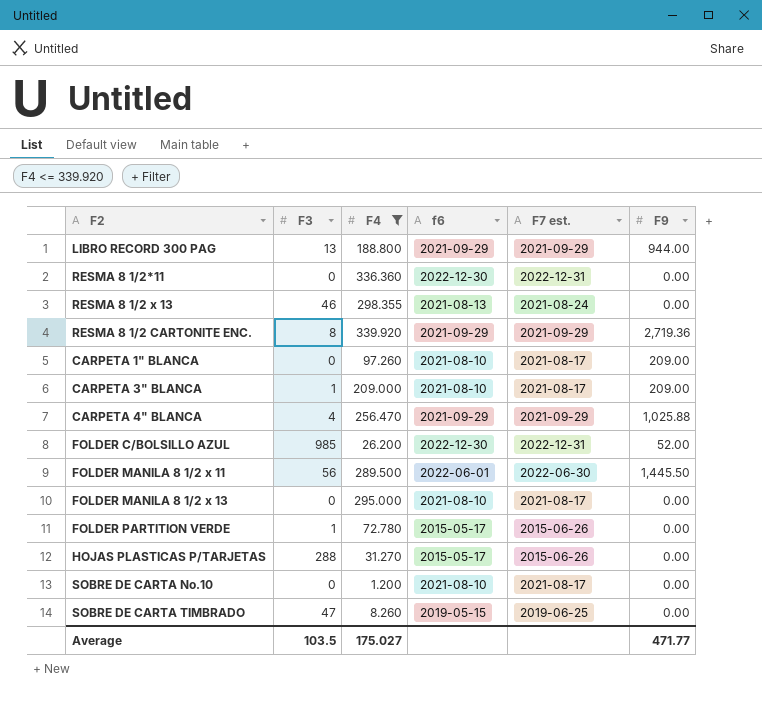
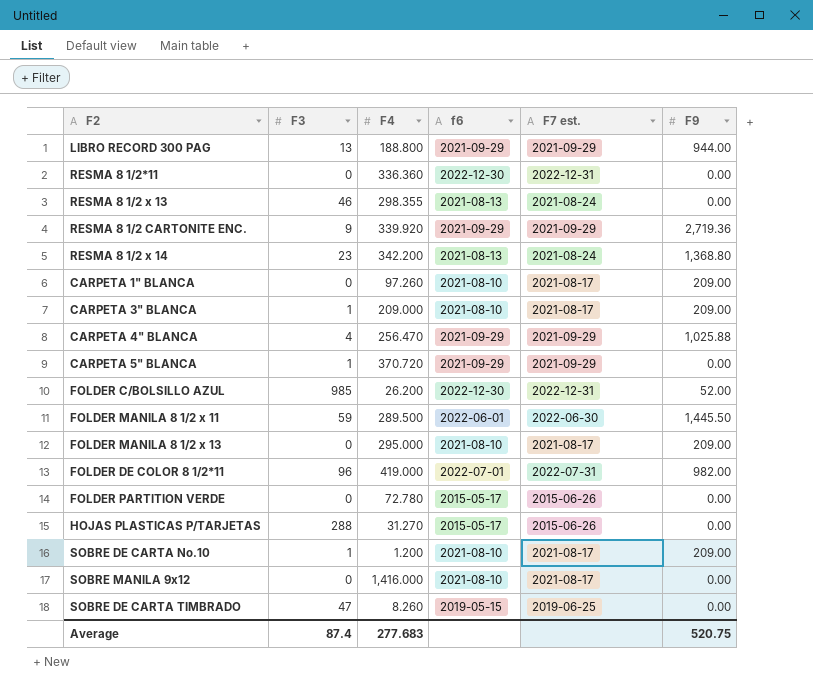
filter: F4 <= 339.920 -> none
RESMA 8 1/2 CARTONITE ENC. | F3: 8 -> 9
FOLDER MANILA 8 1/2 x 11 | F3: 56 -> 59
FOLDER MANILA 8 1/2 x 13 | F9: 0.00 -> 209.00
FOLDER PARTITION VERDE | F3: 1 -> 0
SOBRE DE CARTA No.10 | F3: 0 -> 1
SOBRE DE CARTA No.10 | F9: 0.00 -> 209.00
Average | F3: 103.5 -> 87.4
Average | F4: 175.027 -> 277.683
Average | F9: 471.77 -> 520.75

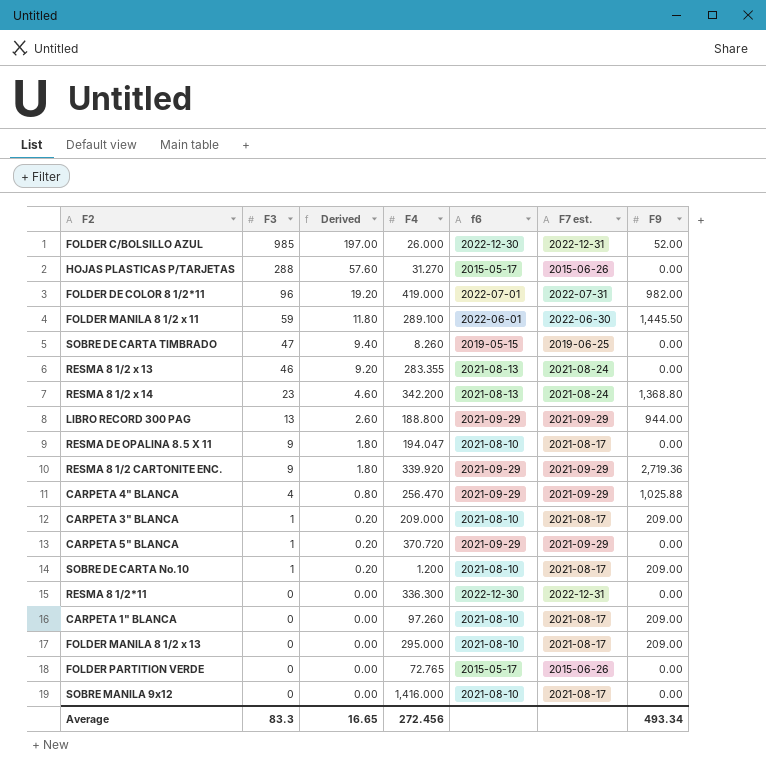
row order: none -> F3 descending
column Derived | formula: none -> [F3] * 0.2
FOLDER C/BOLSILLO AZUL | F4: 26.200 -> 26.000
FOLDER MANILA 8 1/2 x 11 | F4: 289.500 -> 289.100
RESMA 8 1/2 x 13 | F4: 298.355 -> 283.355
row RESMA DE OPALINA 8.5 X 11: none -> 9 | 1.80 | 194.047 | 2021-08-10 | 2021-08-17 | 0.00
RESMA 8 1/2*11 | F4: 336.360 -> 336.300
FOLDER PARTITION VERDE | F4: 72.780 -> 72.765
Average | F3: 87.4 -> 83.3
Average | F4: 277.683 -> 272.456
Average | F9: 520.75 -> 493.34

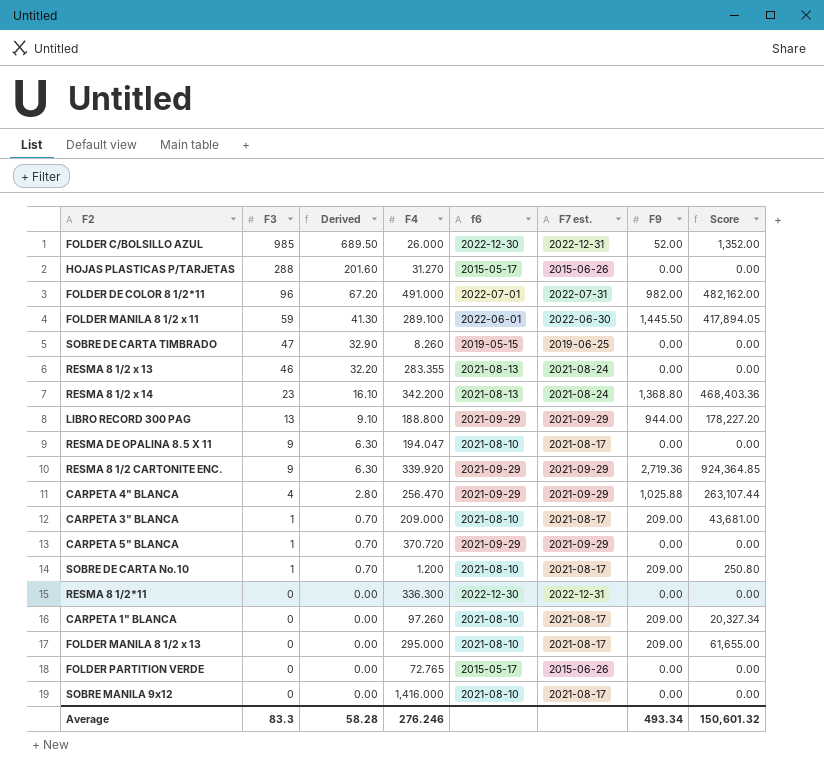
column Derived | formula: [F3] * 0.2 -> [F3] * 0.7
column Score | formula: none -> [F4] * [F9]
FOLDER DE COLOR 8 1/2*11 | F4: 419.000 -> 491.000
Average | Derived: 16.65 -> 58.28
Average | F4: 272.456 -> 276.246

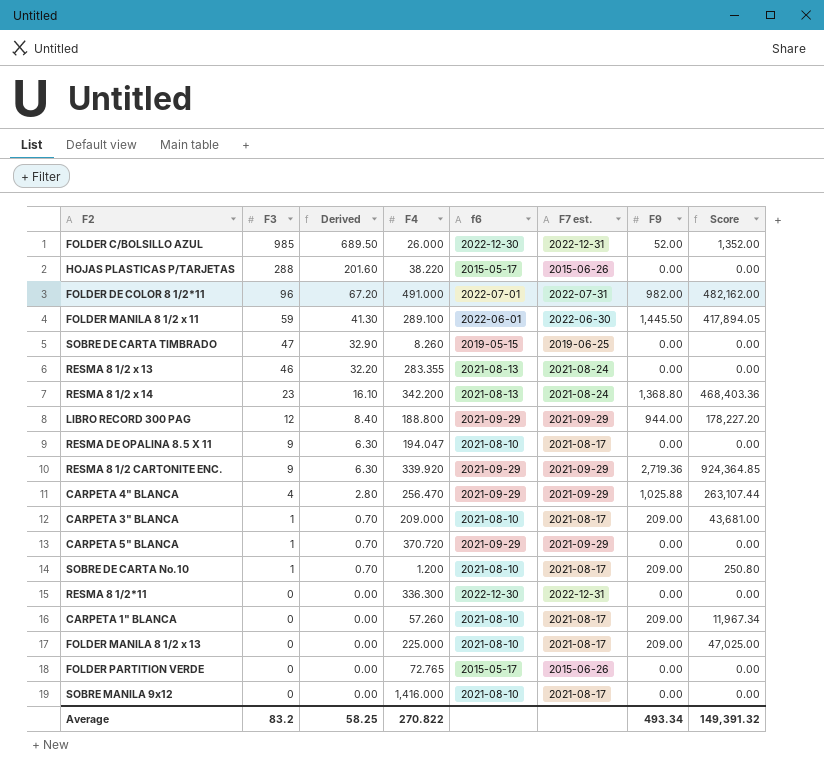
HOJAS PLASTICAS P/TARJETAS | F4: 31.270 -> 38.220
LIBRO RECORD 300 PAG | F3: 13 -> 12
LIBRO RECORD 300 PAG | Derived: 9.10 -> 8.40
CARPETA 1" BLANCA | F4: 97.260 -> 57.260
CARPETA 1" BLANCA | Score: 20,327.34 -> 11,967.34
FOLDER MANILA 8 1/2 x 13 | F4: 295.000 -> 225.000
FOLDER MANILA 8 1/2 x 13 | Score: 61,655.00 -> 47,025.00
Average | F3: 83.3 -> 83.2
Average | Derived: 58.28 -> 58.25
Average | F4: 276.246 -> 270.822
Average | Score: 150,601.32 -> 149,391.32

